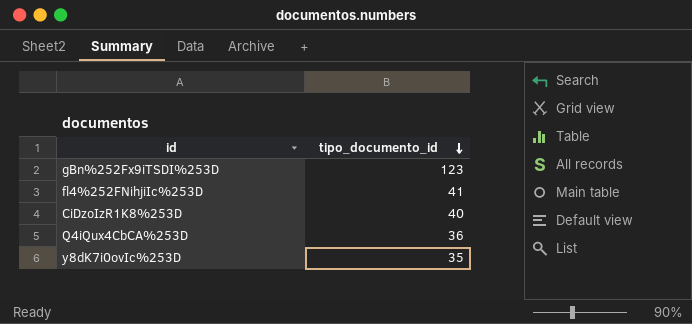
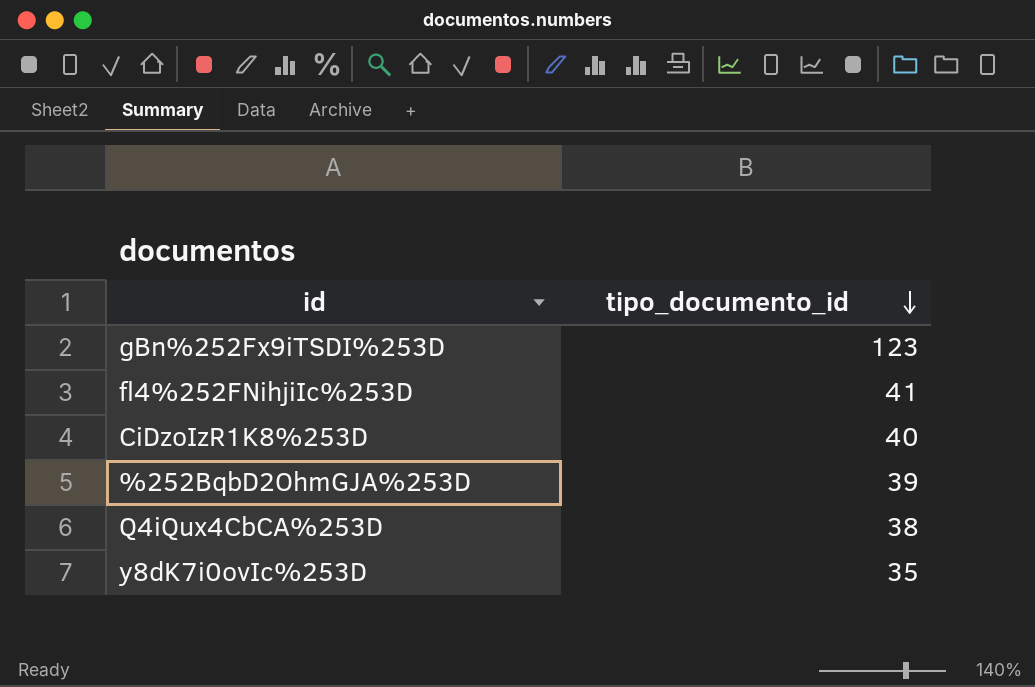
row %252BqbD2OhmGJA%253D: none -> 39
Q4iQux4CbCA%253D | tipo_documento_id: 36 -> 38

